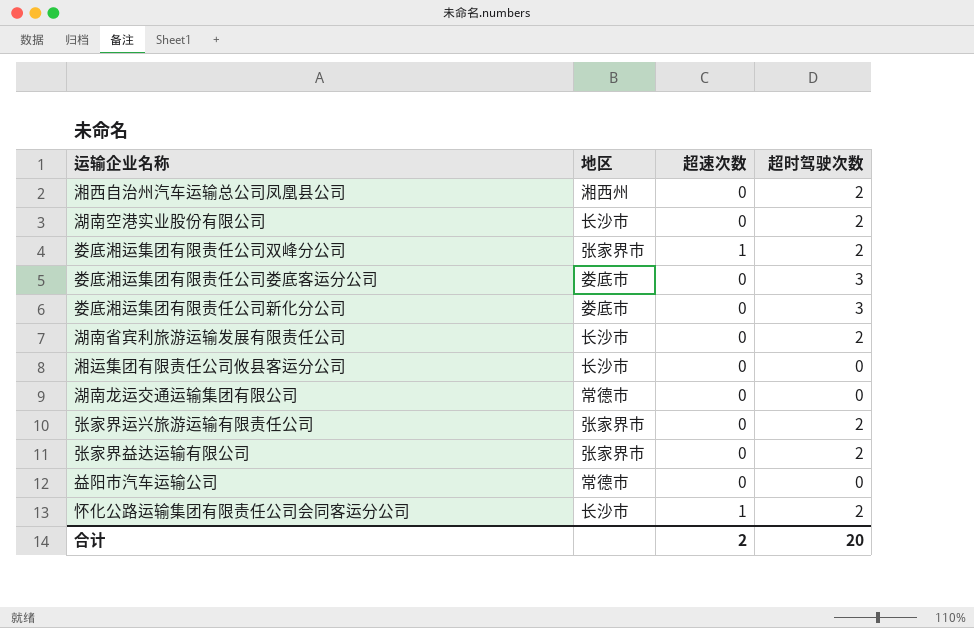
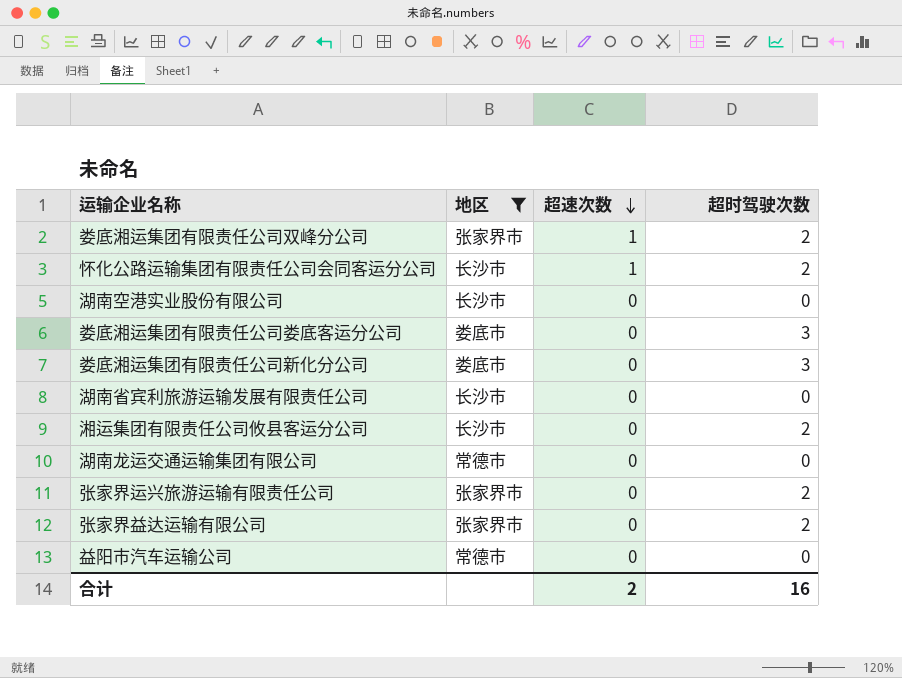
filter: none -> 地区 != 湘西州
row order: none -> 超速次数 descending
湖南空港实业股份有限公司 | 超时驾驶次数: 2 -> 0
湖南省宾利旅游运输发展有限责任公司 | 超时驾驶次数: 2 -> 0
湘运集团有限责任公司攸县客运分公司 | 超时驾驶次数: 0 -> 2
合计 | 超时驾驶次数: 20 -> 16

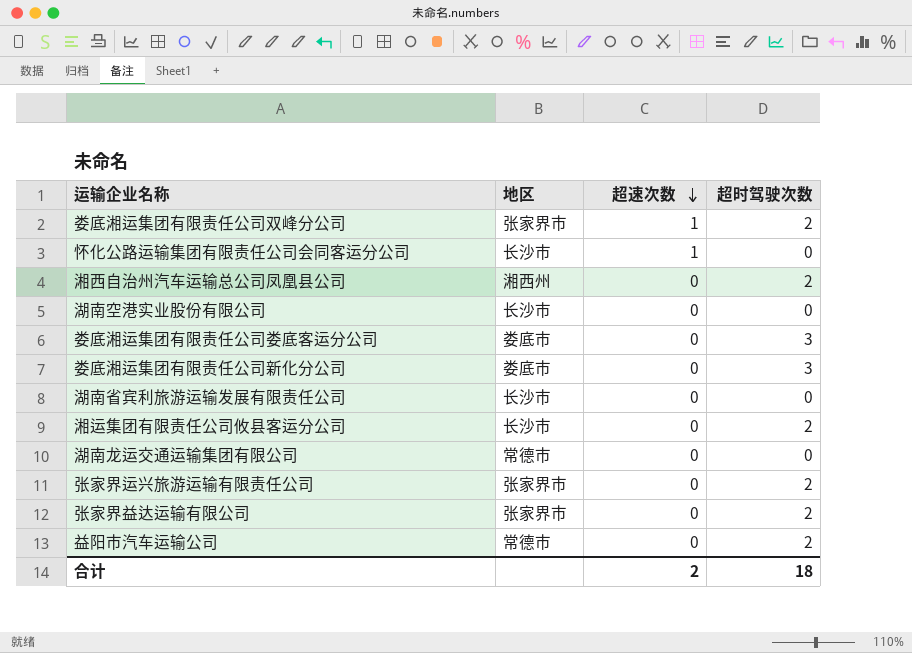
filter: 地区 != 湘西州 -> none
怀化公路运输集团有限责任公司会同客运分公司 | 超时驾驶次数: 2 -> 0
益阳市汽车运输公司 | 超时驾驶次数: 0 -> 2
合计 | 超时驾驶次数: 16 -> 18

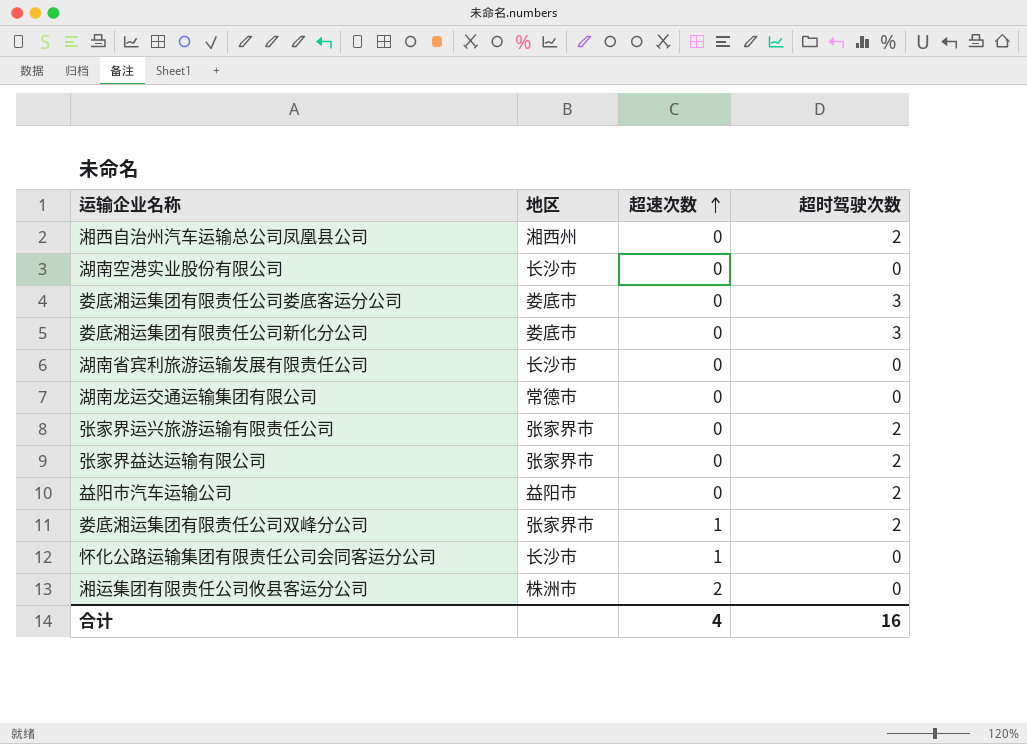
row order: 超速次数 descending -> 超速次数 ascending
益阳市汽车运输公司 | 地区: 常德市 -> 益阳市
湘运集团有限责任公司攸县客运分公司 | 地区: 长沙市 -> 株洲市
湘运集团有限责任公司攸县客运分公司 | 超速次数: 0 -> 2
湘运集团有限责任公司攸县客运分公司 | 超时驾驶次数: 2 -> 0
合计 | 超速次数: 2 -> 4
合计 | 超时驾驶次数: 18 -> 16

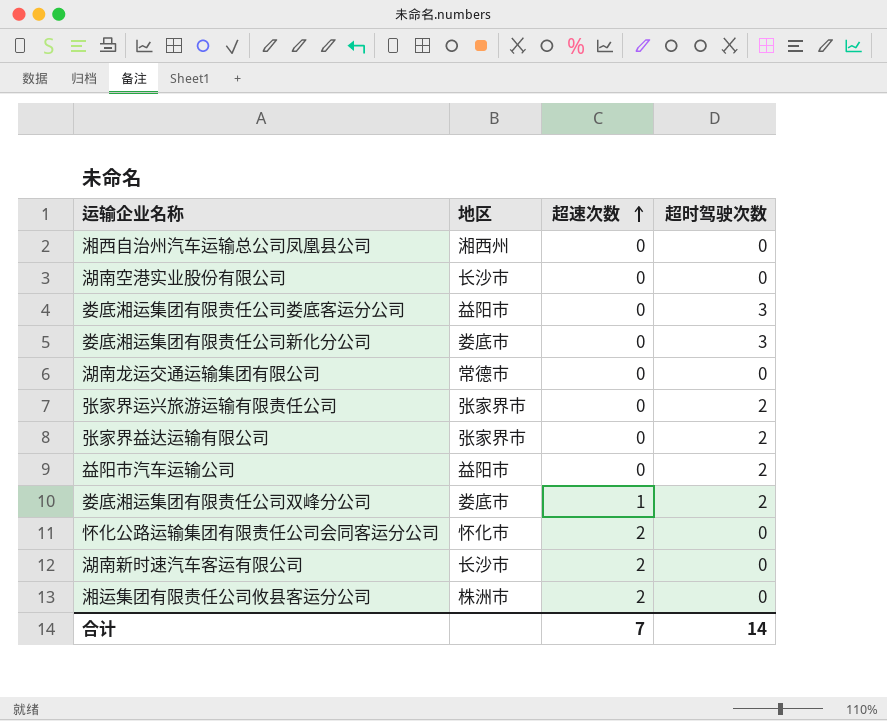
row 湖南省宾利旅游运输发展有限责任公司: 长沙市 | 0 | 0 -> none
湘西自治州汽车运输总公司凤凰县公司 | 超时驾驶次数: 2 -> 0
娄底湘运集团有限责任公司娄底客运分公司 | 地区: 娄底市 -> 益阳市
娄底湘运集团有限责任公司双峰分公司 | 地区: 张家界市 -> 娄底市
怀化公路运输集团有限责任公司会同客运分公司 | 地区: 长沙市 -> 怀化市
怀化公路运输集团有限责任公司会同客运分公司 | 超速次数: 1 -> 2
row 湖南新时速汽车客运有限公司: none -> 长沙市 | 2 | 0
合计 | 超速次数: 4 -> 7
合计 | 超时驾驶次数: 16 -> 14

